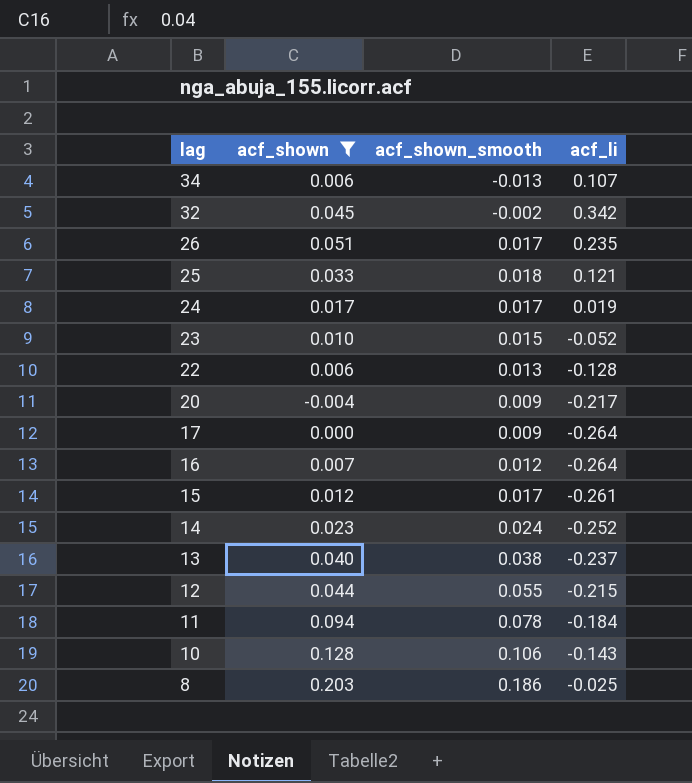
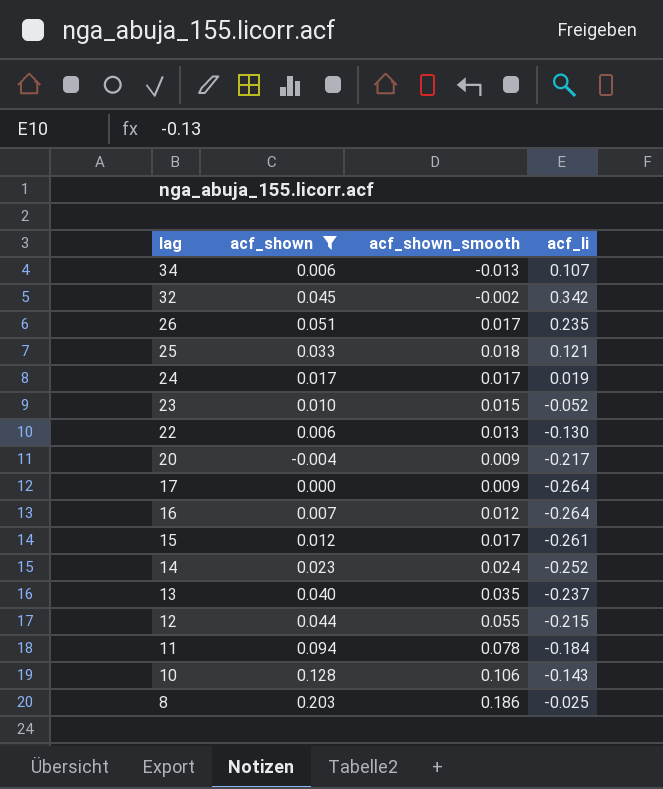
22 | acf_li: -0.128 -> -0.130
13 | acf_shown_smooth: 0.038 -> 0.035

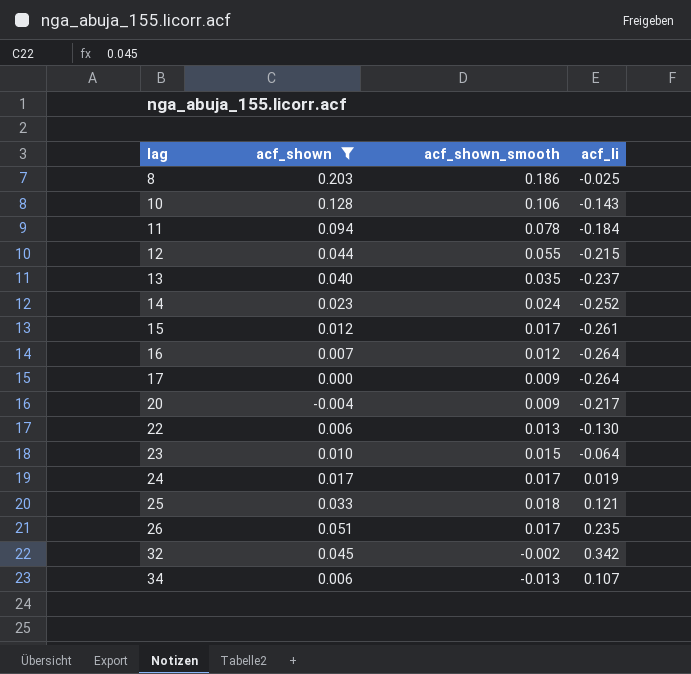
row order: lag descending -> lag ascending
23 | acf_li: -0.052 -> -0.064

